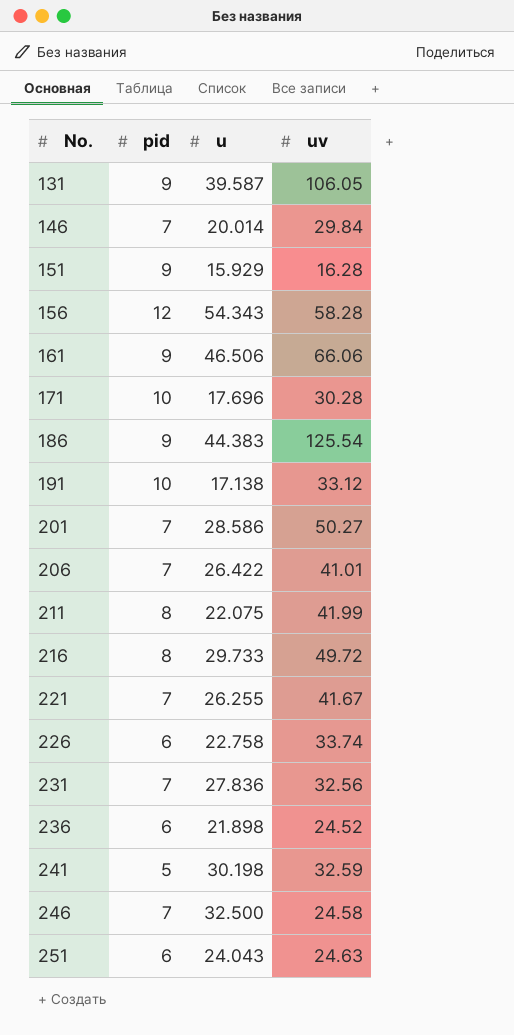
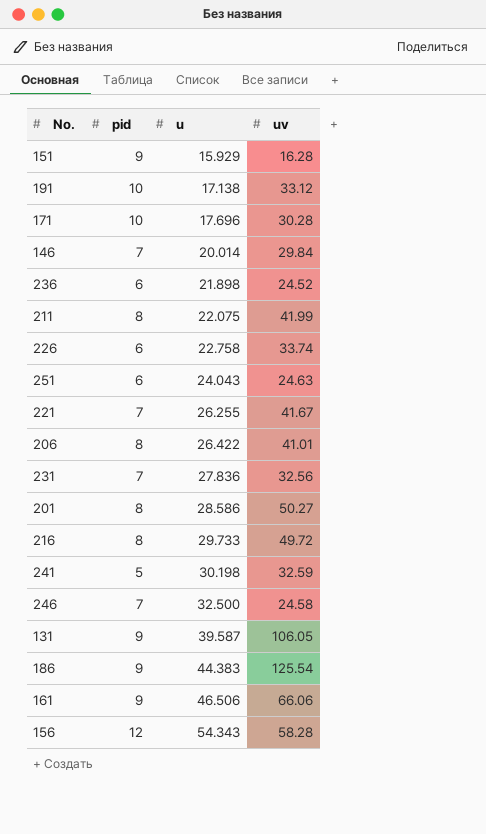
row order: No. ascending -> u ascending
206 | pid: 7 -> 8
201 | pid: 7 -> 8

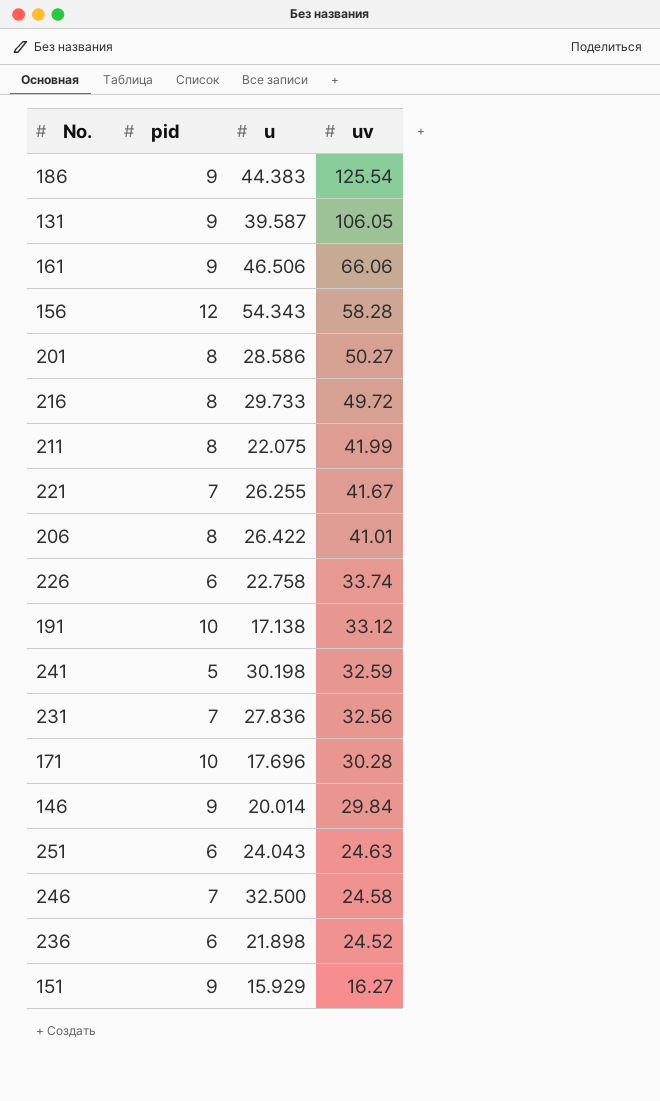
row order: u ascending -> uv descending
146 | pid: 7 -> 9
151 | uv: 16.28 -> 16.27

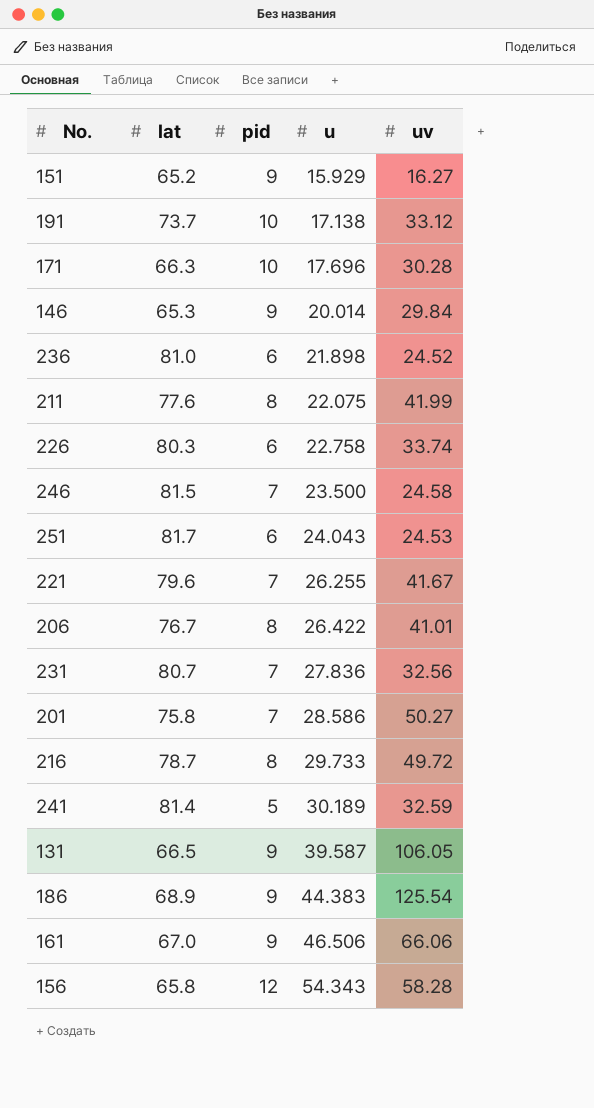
row order: uv descending -> u ascending
column lat | position: none -> 2
246 | u: 32.500 -> 23.500
251 | uv: 24.63 -> 24.53
201 | pid: 8 -> 7
241 | u: 30.198 -> 30.189

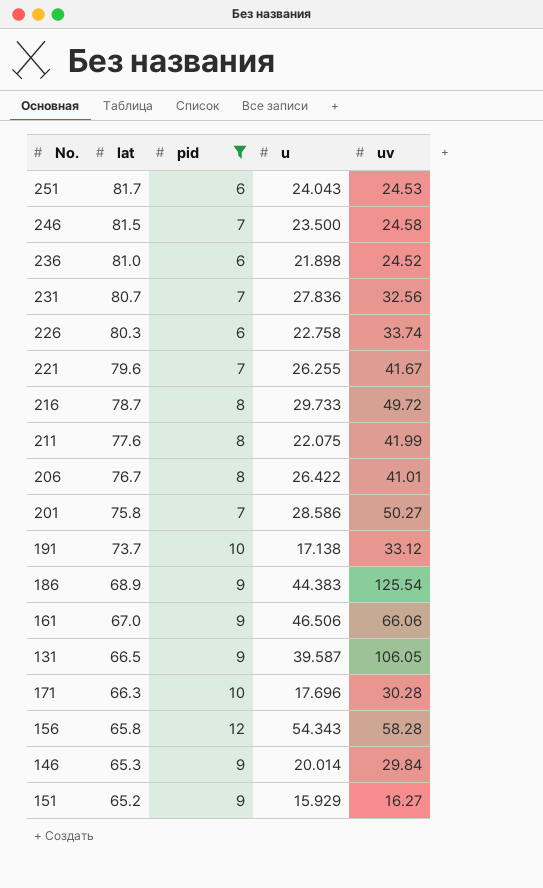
filter: none -> pid != 5
row order: u ascending -> lat descending

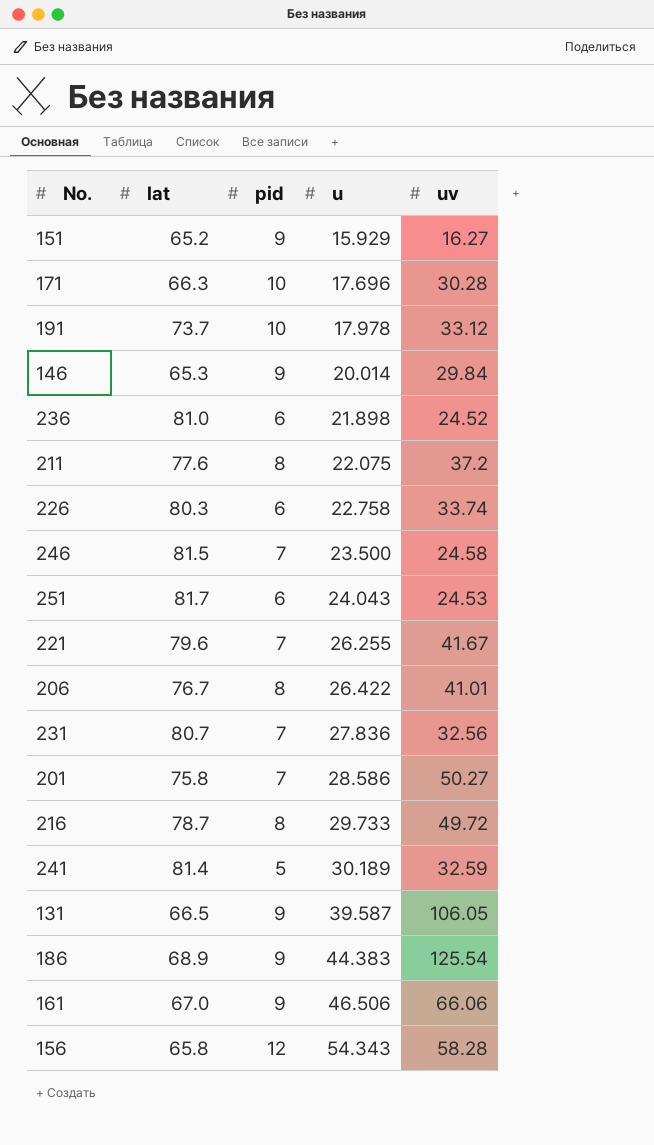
filter: pid != 5 -> none
row order: lat descending -> u ascending
191 | u: 17.138 -> 17.978
211 | uv: 41.99 -> 37.2

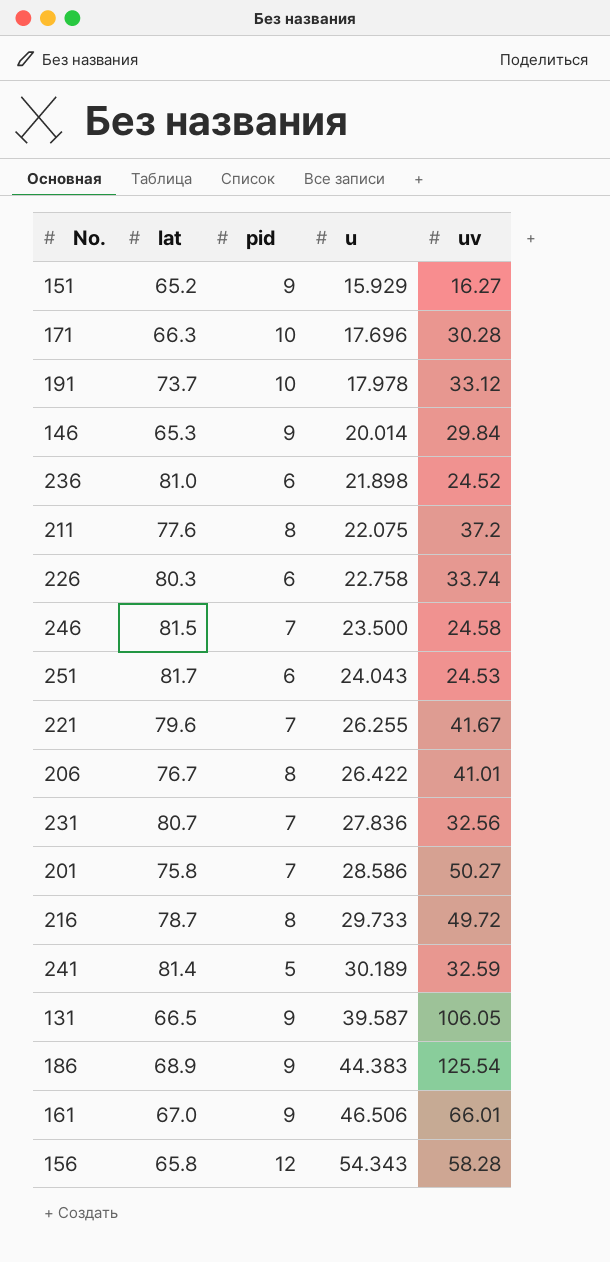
161 | uv: 66.06 -> 66.01

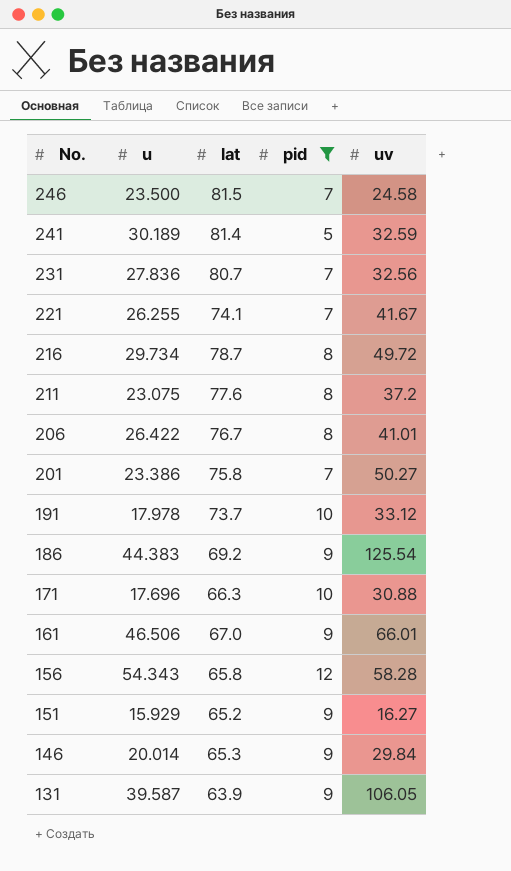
filter: none -> pid != 6
row order: u ascending -> No. descending
column u | position: 4 -> 2
221 | lat: 79.6 -> 74.1
216 | u: 29.733 -> 29.734
211 | u: 22.075 -> 23.075
201 | u: 28.586 -> 23.386
186 | lat: 68.9 -> 69.2
171 | uv: 30.28 -> 30.88
131 | lat: 66.5 -> 63.9

